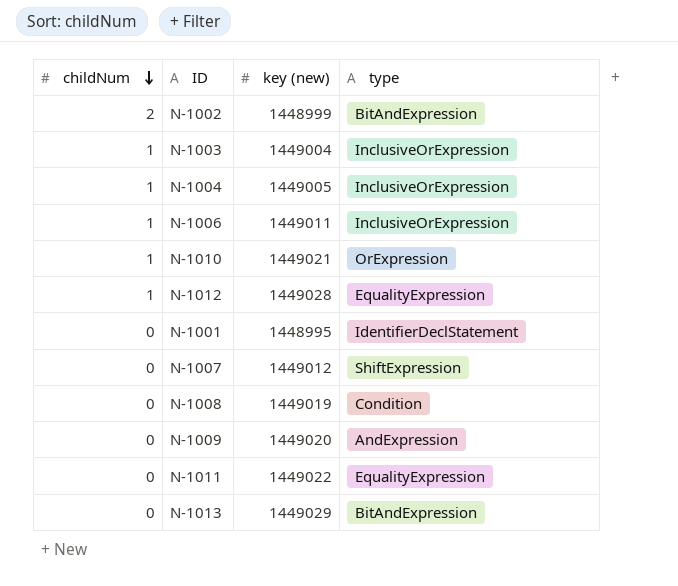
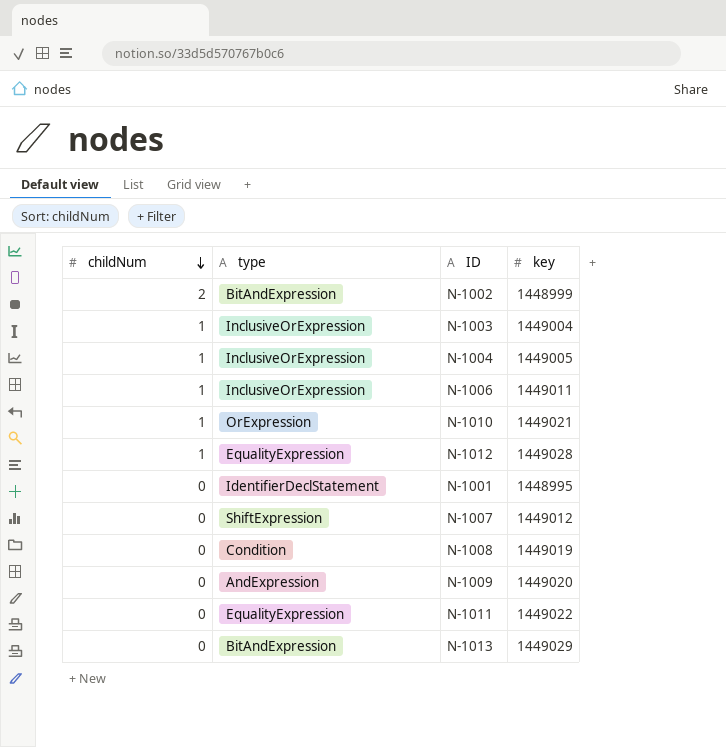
column type | position: 4 -> 2
column name: key (new) -> key

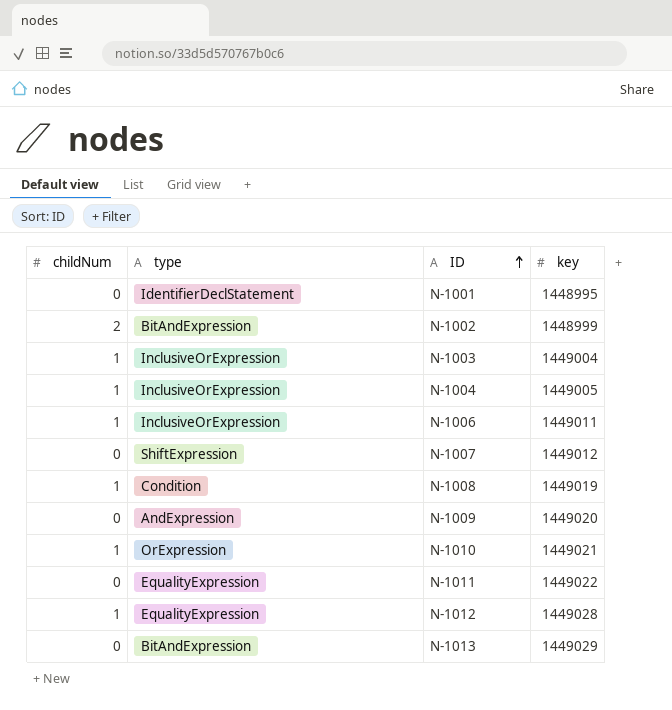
row order: childNum descending -> ID ascending
N-1008 | childNum: 0 -> 1

